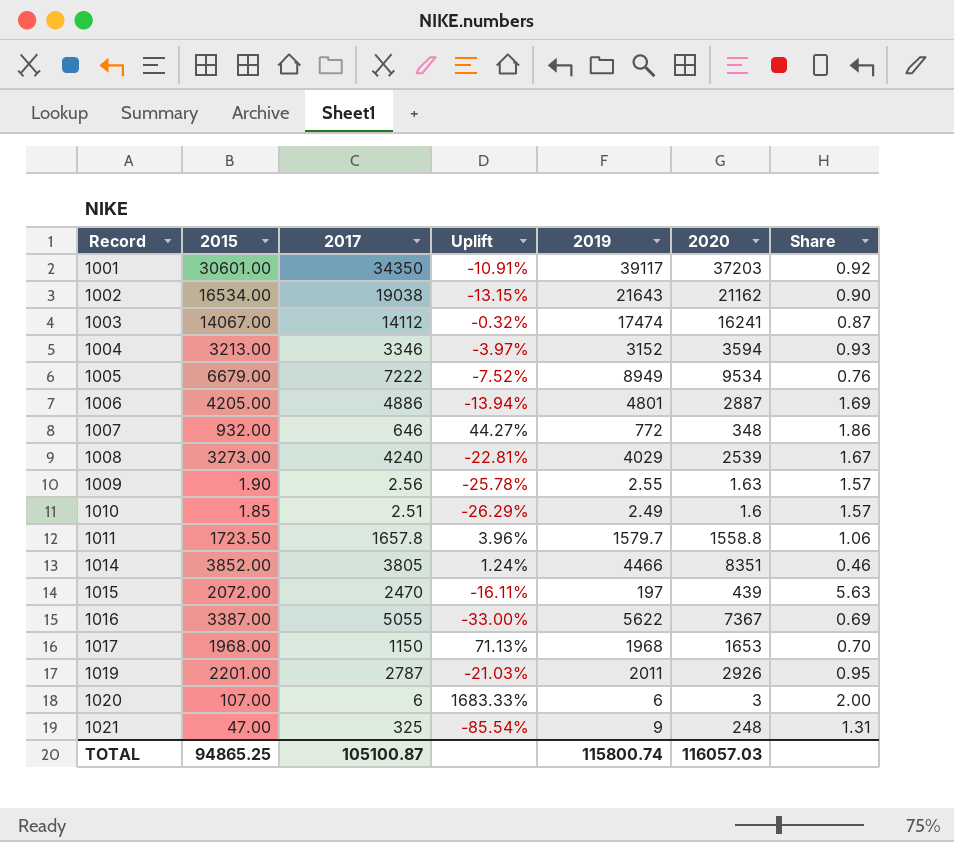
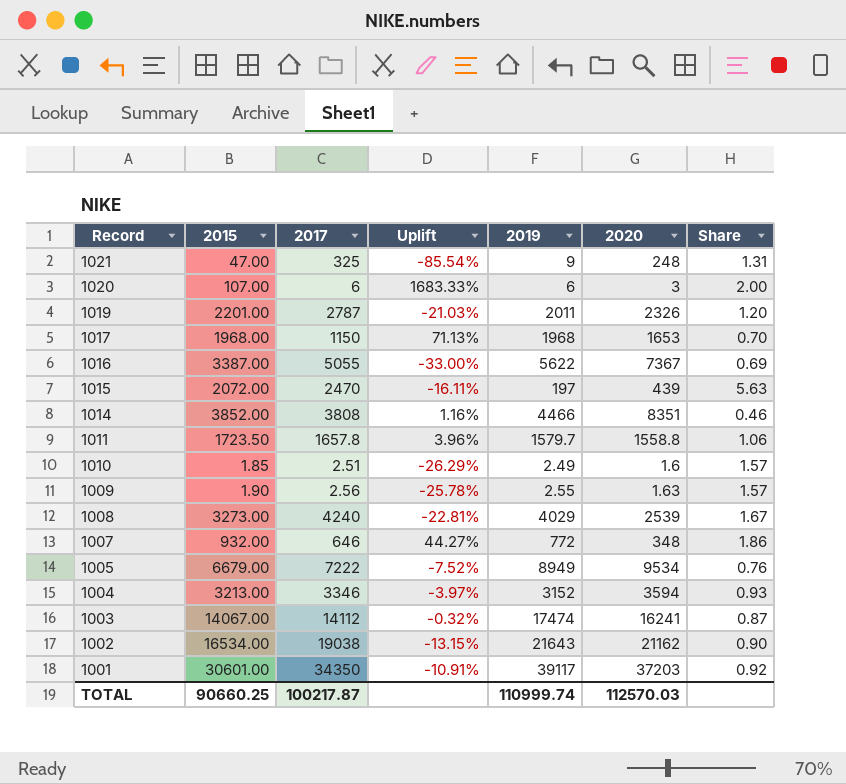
row order: Record ascending -> Record descending
row 1006: 4205.00 | 4886 | -13.94% | 4801 | 2887 | 1.69 -> none
1019 | 2020: 2926 -> 2326
1019 | Share: 0.95 -> 1.20
1014 | 2017: 3805 -> 3808
1014 | Uplift: 1.24% -> 1.16%
TOTAL | 2015: 94865.25 -> 90660.25
TOTAL | 2017: 105100.87 -> 100217.87
TOTAL | 2019: 115800.74 -> 110999.74
TOTAL | 2020: 116057.03 -> 112570.03

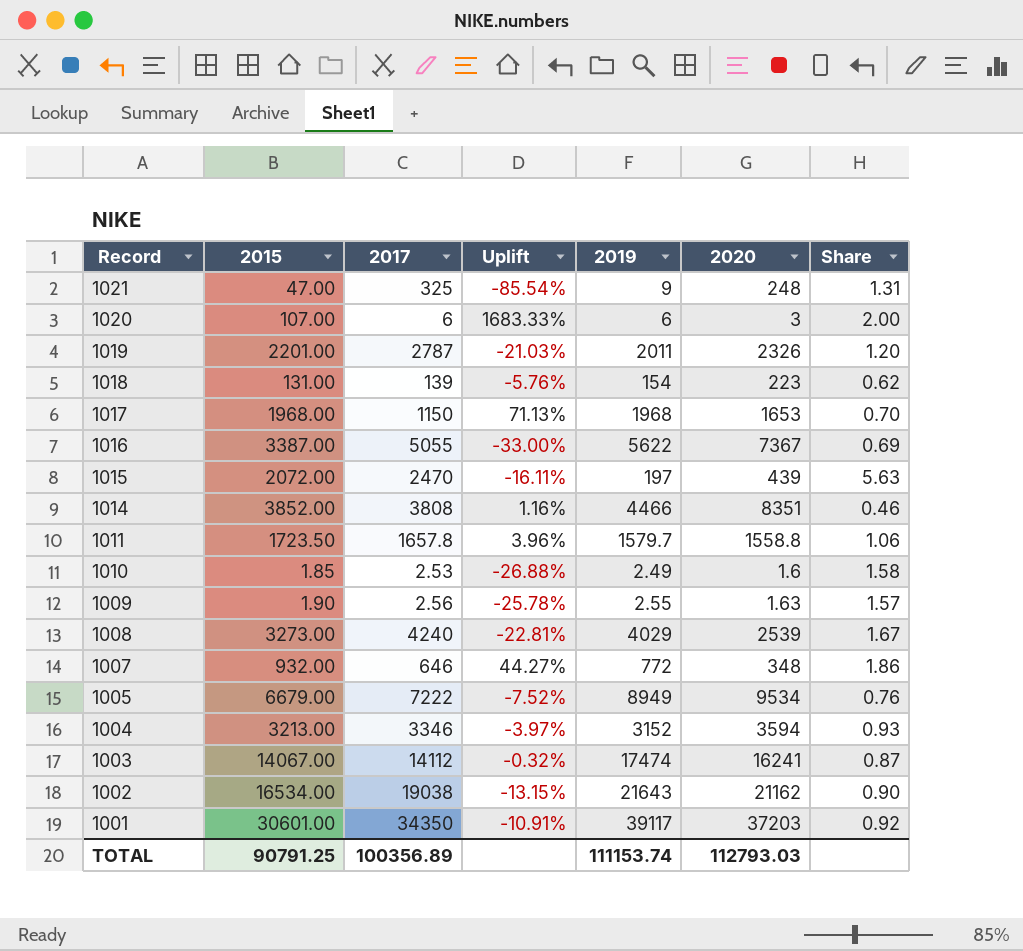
row 1018: none -> 131.00 | 139 | -5.76% | 154 | 223 | 0.62
1010 | 2017: 2.51 -> 2.53
1010 | Uplift: -26.29% -> -26.88%
1010 | Share: 1.57 -> 1.58
TOTAL | 2015: 90660.25 -> 90791.25
TOTAL | 2017: 100217.87 -> 100356.89
TOTAL | 2019: 110999.74 -> 111153.74
TOTAL | 2020: 112570.03 -> 112793.03

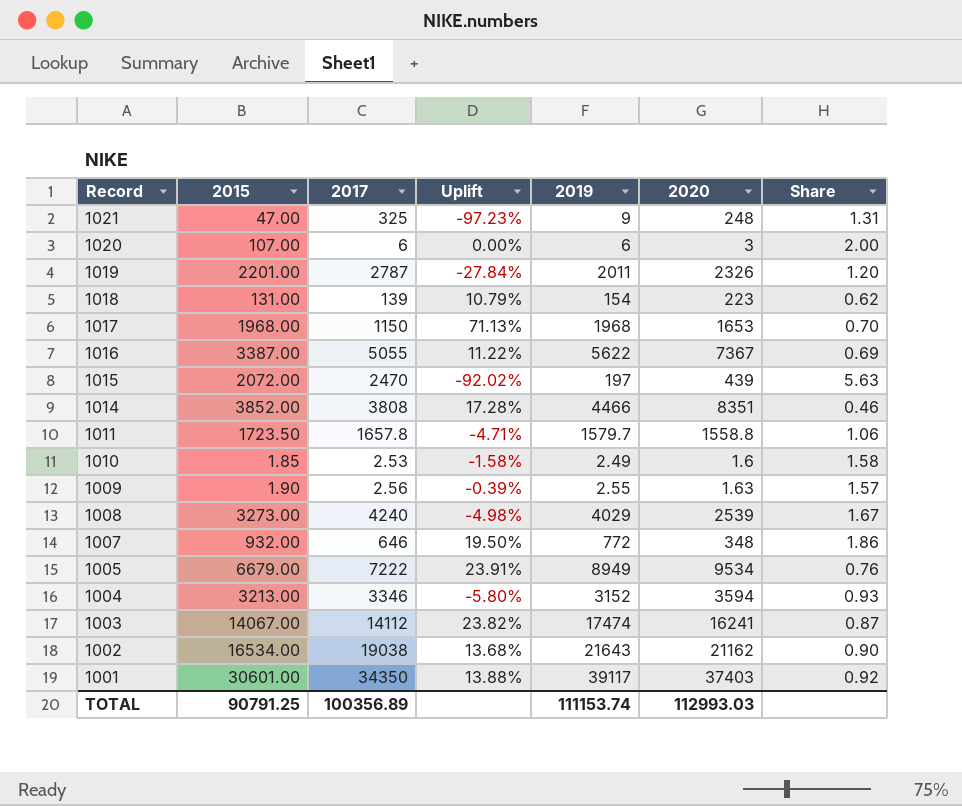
column Uplift | formula: ([2015] - [2017]) / [2017] -> ([2019] - [2017]) / [2017]
1001 | 2020: 37203 -> 37403
TOTAL | 2020: 112793.03 -> 112993.03

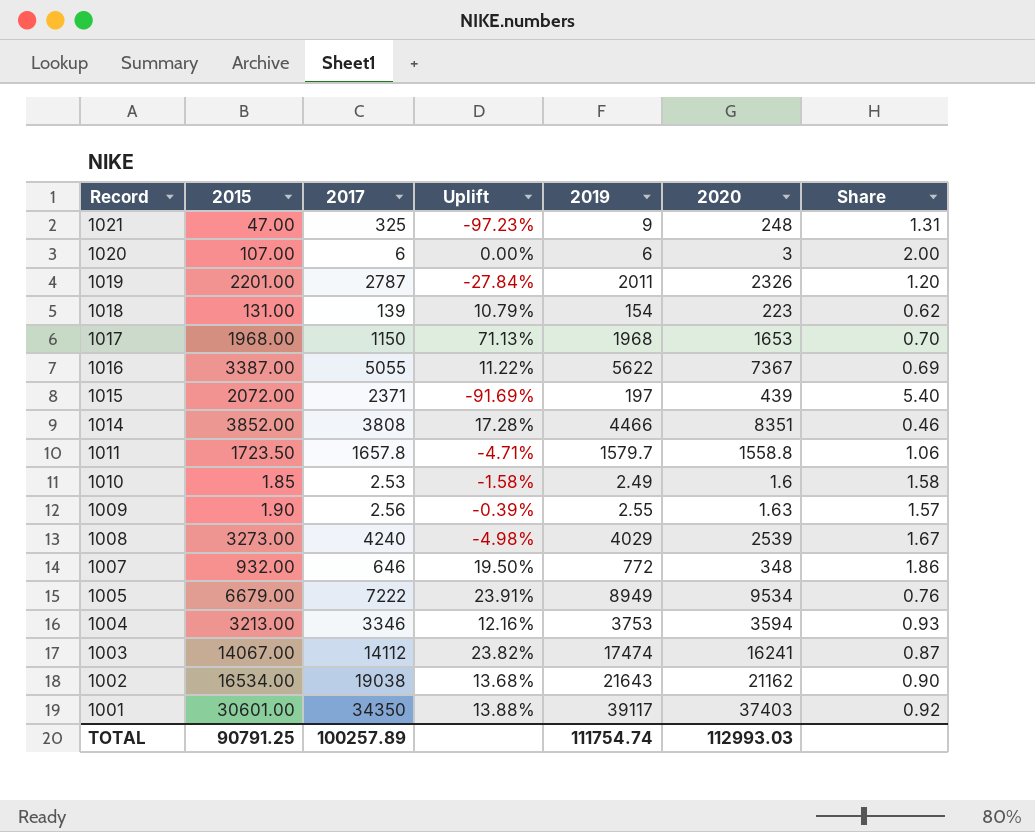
1015 | 2017: 2470 -> 2371
1015 | Uplift: -92.02% -> -91.69%
1015 | Share: 5.63 -> 5.40
1004 | Uplift: -5.80% -> 12.16%
1004 | 2019: 3152 -> 3753
TOTAL | 2017: 100356.89 -> 100257.89
TOTAL | 2019: 111153.74 -> 111754.74

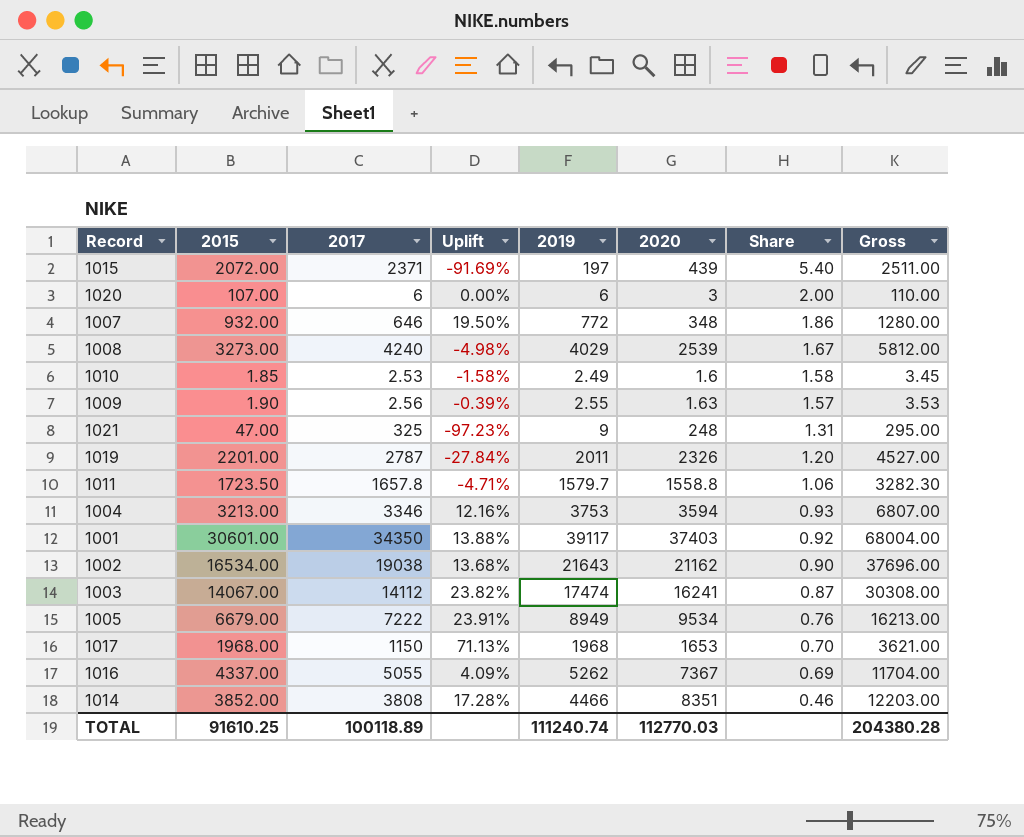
row order: Record descending -> Share descending
column Gross | formula: none -> [2015] + [2020]
row 1018: 131.00 | 139 | 10.79% | 154 | 223 | 0.62 -> none
1016 | 2015: 3387.00 -> 4337.00
1016 | Uplift: 11.22% -> 4.09%
1016 | 2019: 5622 -> 5262
TOTAL | 2015: 90791.25 -> 91610.25
TOTAL | 2017: 100257.89 -> 100118.89
TOTAL | 2019: 111754.74 -> 111240.74
TOTAL | 2020: 112993.03 -> 112770.03

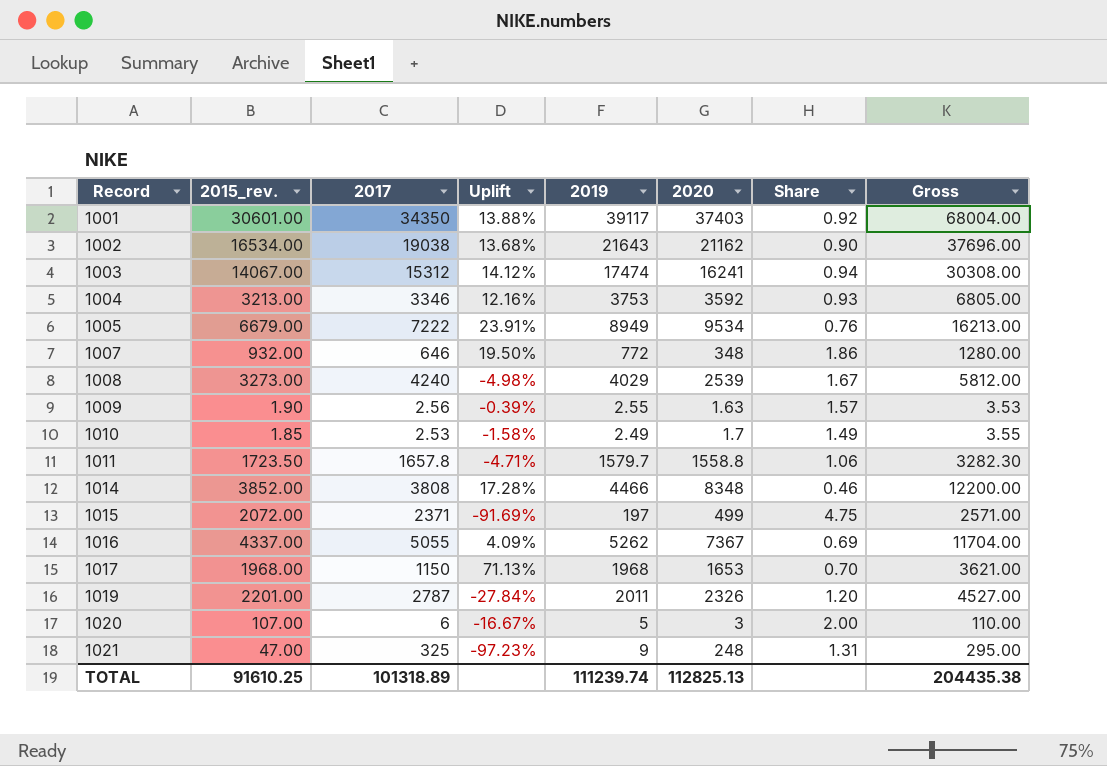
row order: Share descending -> Record ascending
column name: 2015 -> 2015_rev.
1003 | 2017: 14112 -> 15312
1003 | Uplift: 23.82% -> 14.12%
1003 | Share: 0.87 -> 0.94
1004 | 2020: 3594 -> 3592
1004 | Gross: 6807.00 -> 6805.00
1010 | 2020: 1.6 -> 1.7
1010 | Share: 1.58 -> 1.49
1010 | Gross: 3.45 -> 3.55
1014 | 2020: 8351 -> 8348
1014 | Gross: 12203.00 -> 12200.00
1015 | 2020: 439 -> 499
1015 | Share: 5.40 -> 4.75
1015 | Gross: 2511.00 -> 2571.00
1020 | Uplift: 0.00% -> -16.67%
1020 | 2019: 6 -> 5
TOTAL | 2017: 100118.89 -> 101318.89
TOTAL | 2019: 111240.74 -> 111239.74
TOTAL | 2020: 112770.03 -> 112825.13
TOTAL | Gross: 204380.28 -> 204435.38

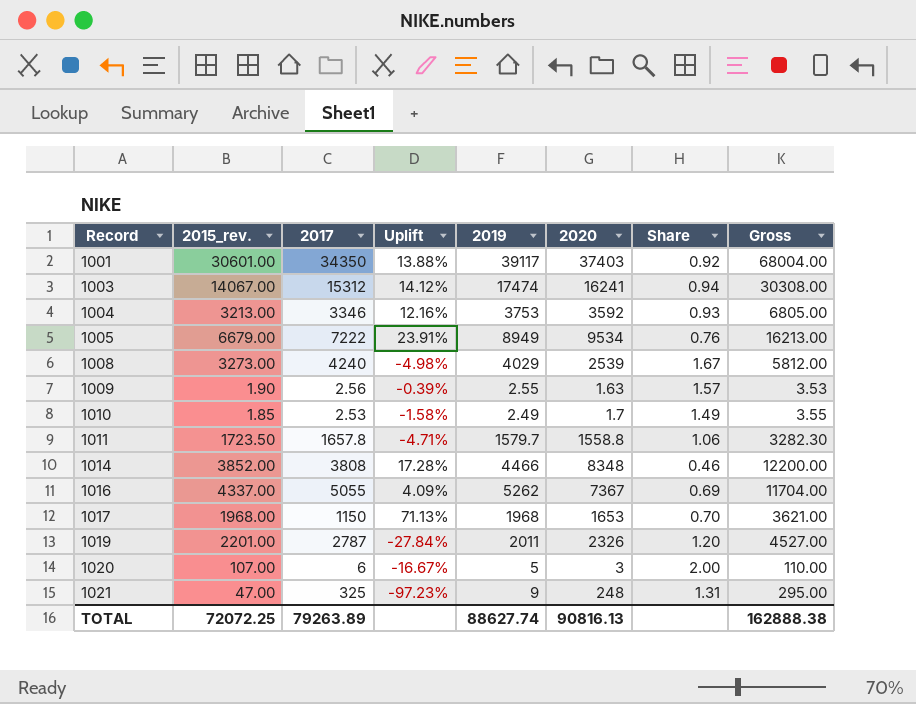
row 1002: 16534.00 | 19038 | 13.68% | 21643 | 21162 | 0.90 | 37696.00 -> none
row 1007: 932.00 | 646 | 19.50% | 772 | 348 | 1.86 | 1280.00 -> none
row 1015: 2072.00 | 2371 | -91.69% | 197 | 499 | 4.75 | 2571.00 -> none
TOTAL | 2015_rev.: 91610.25 -> 72072.25
TOTAL | 2017: 101318.89 -> 79263.89
TOTAL | 2019: 111239.74 -> 88627.74
TOTAL | 2020: 112825.13 -> 90816.13
TOTAL | Gross: 204435.38 -> 162888.38

